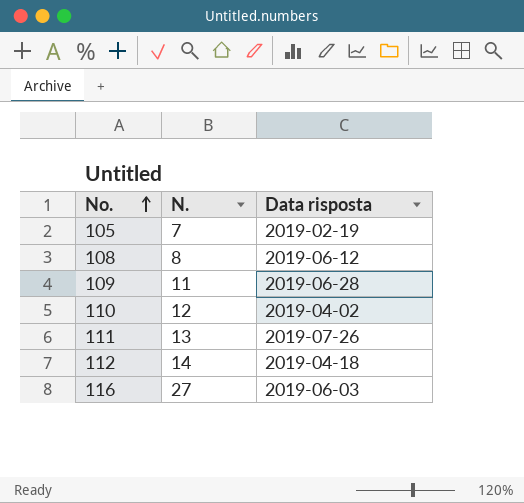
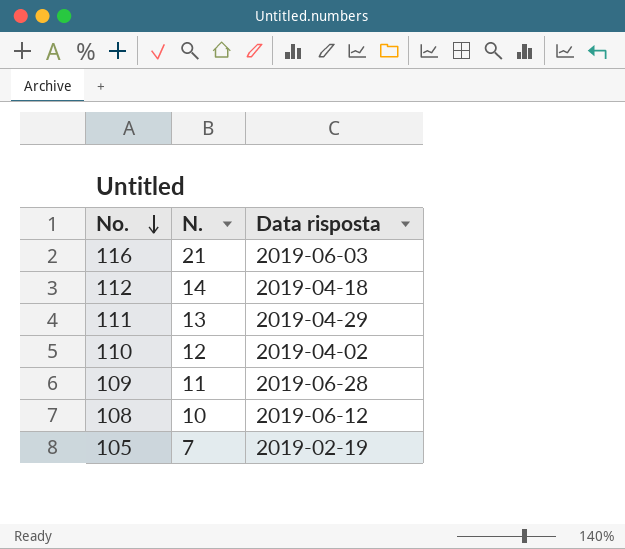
row order: No. ascending -> No. descending
116 | N.: 27 -> 21
111 | Data risposta: 2019-07-26 -> 2019-04-29
108 | N.: 8 -> 10

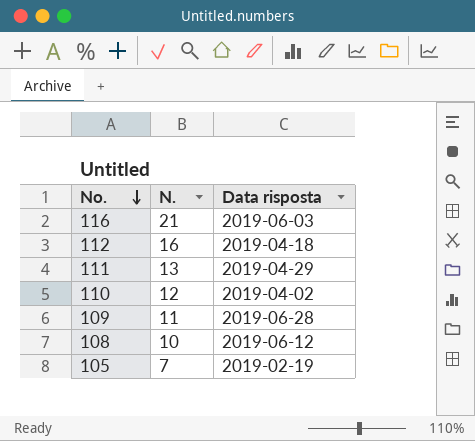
112 | N.: 14 -> 16

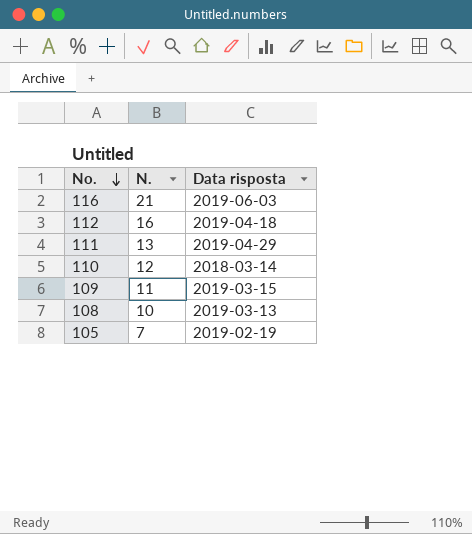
110 | Data risposta: 2019-04-02 -> 2018-03-14
109 | Data risposta: 2019-06-28 -> 2019-03-15
108 | Data risposta: 2019-06-12 -> 2019-03-13

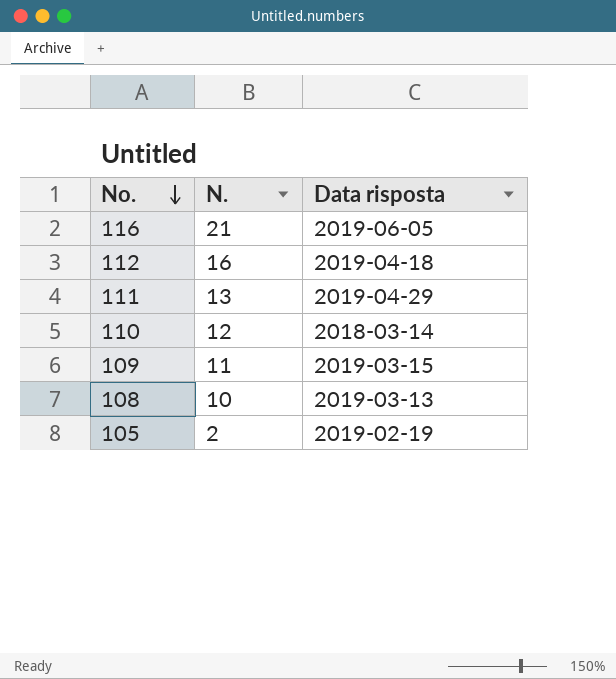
116 | Data risposta: 2019-06-03 -> 2019-06-05
105 | N.: 7 -> 2

